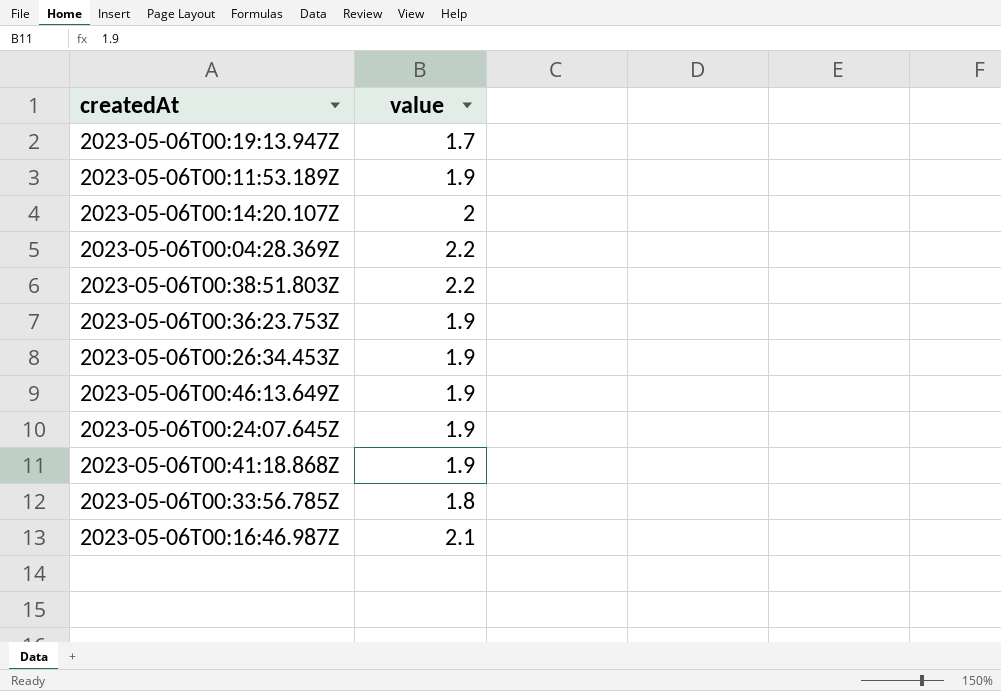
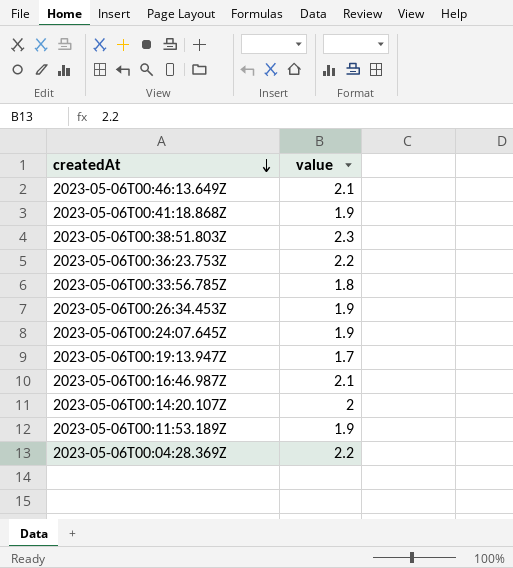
row order: none -> createdAt descending
2023-05-06T00:46:13.649Z | value: 1.9 -> 2.1
2023-05-06T00:38:51.803Z | value: 2.2 -> 2.3
2023-05-06T00:36:23.753Z | value: 1.9 -> 2.2

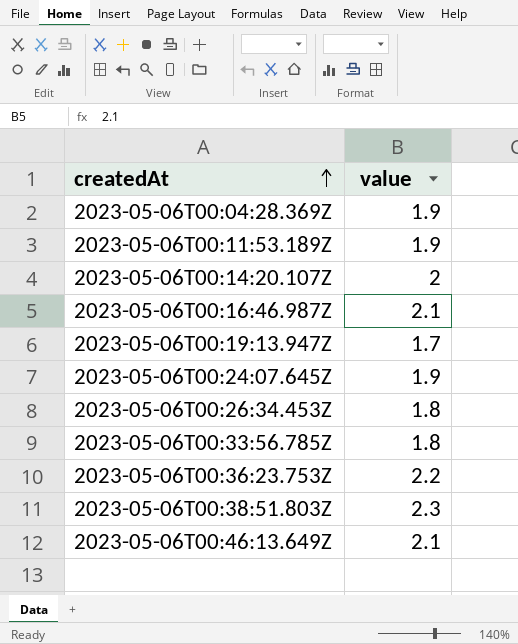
row order: createdAt descending -> createdAt ascending
row 2023-05-06T00:41:18.868Z: 1.9 -> none
2023-05-06T00:04:28.369Z | value: 2.2 -> 1.9
2023-05-06T00:26:34.453Z | value: 1.9 -> 1.8

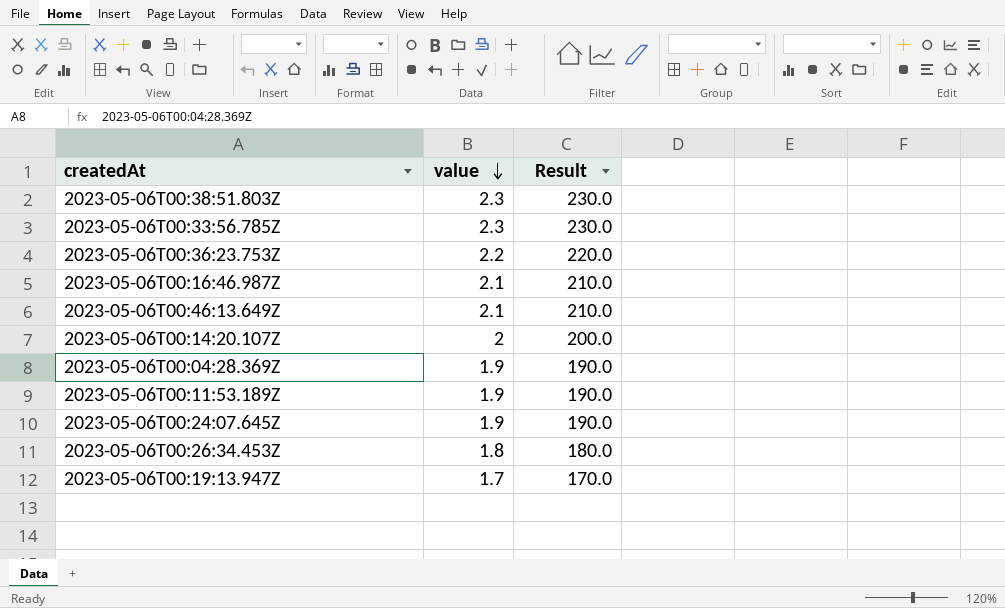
row order: createdAt ascending -> value descending
column Result | formula: none -> [value] * 100
2023-05-06T00:33:56.785Z | value: 1.8 -> 2.3

